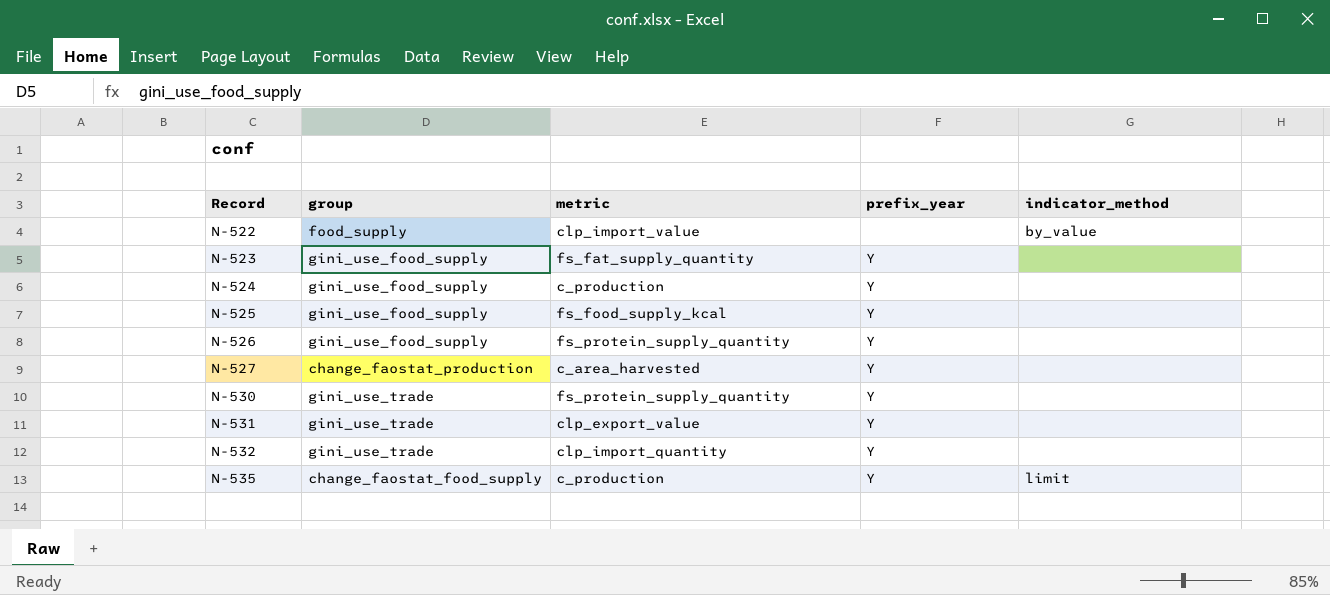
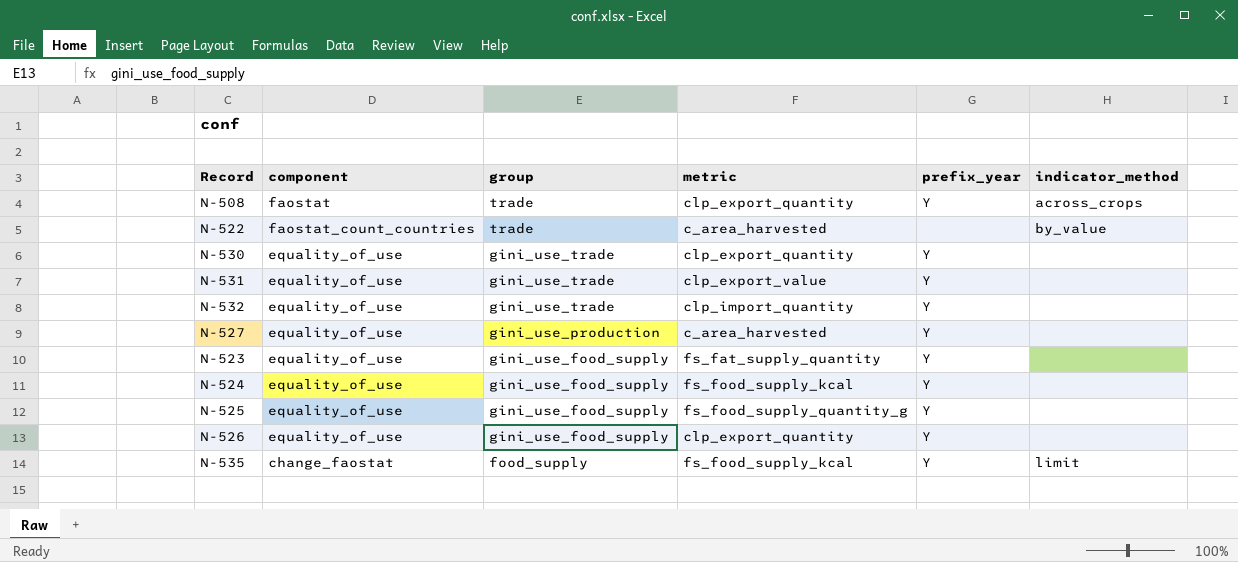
row order: Record ascending -> group descending
column component | position: none -> 2
row N-508: none -> faostat | trade | clp_export_quantity | Y | across_crops
N-522 | group: food_supply -> trade
N-522 | metric: clp_import_value -> c_area_harvested
N-530 | metric: fs_protein_supply_quantity -> clp_export_quantity
N-527 | group: change_faostat_production -> gini_use_production
N-524 | metric: c_production -> fs_food_supply_kcal
N-525 | metric: fs_food_supply_kcal -> fs_food_supply_quantity_g
N-526 | metric: fs_protein_supply_quantity -> clp_export_quantity
N-535 | group: change_faostat_food_supply -> food_supply
N-535 | metric: c_production -> fs_food_supply_kcal

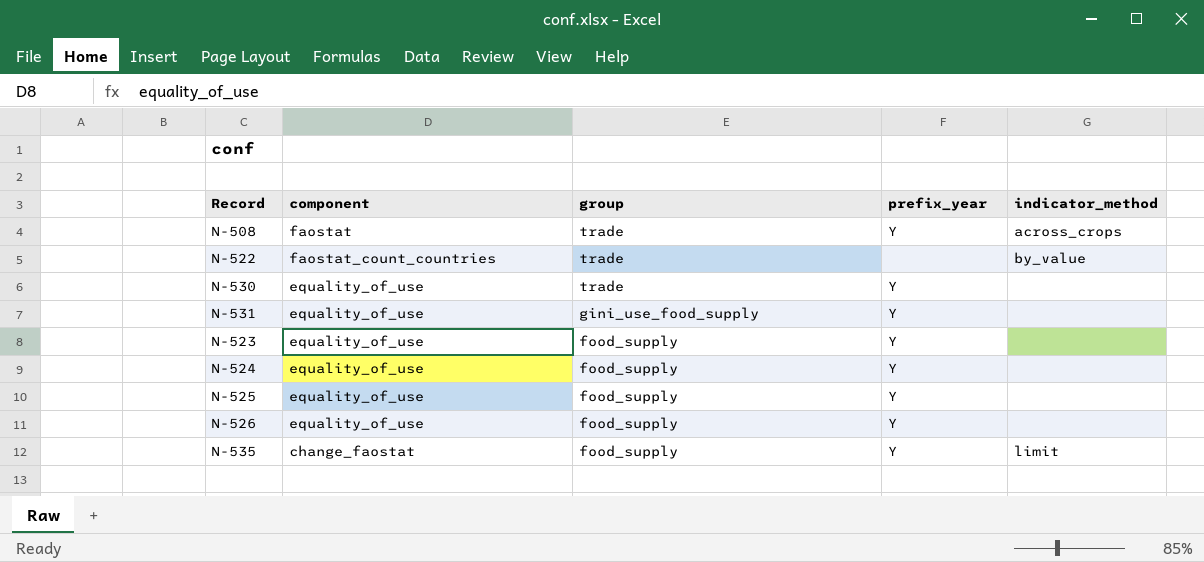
column metric | position: 4 -> none
row N-532: equality_of_use | gini_use_trade | clp_import_quantity | Y | none -> none
row N-527: equality_of_use | gini_use_production | c_area_harvested | Y | none -> none
N-530 | group: gini_use_trade -> trade
N-531 | group: gini_use_trade -> gini_use_food_supply
N-523 | group: gini_use_food_supply -> food_supply
N-524 | group: gini_use_food_supply -> food_supply
N-525 | group: gini_use_food_supply -> food_supply
N-526 | group: gini_use_food_supply -> food_supply

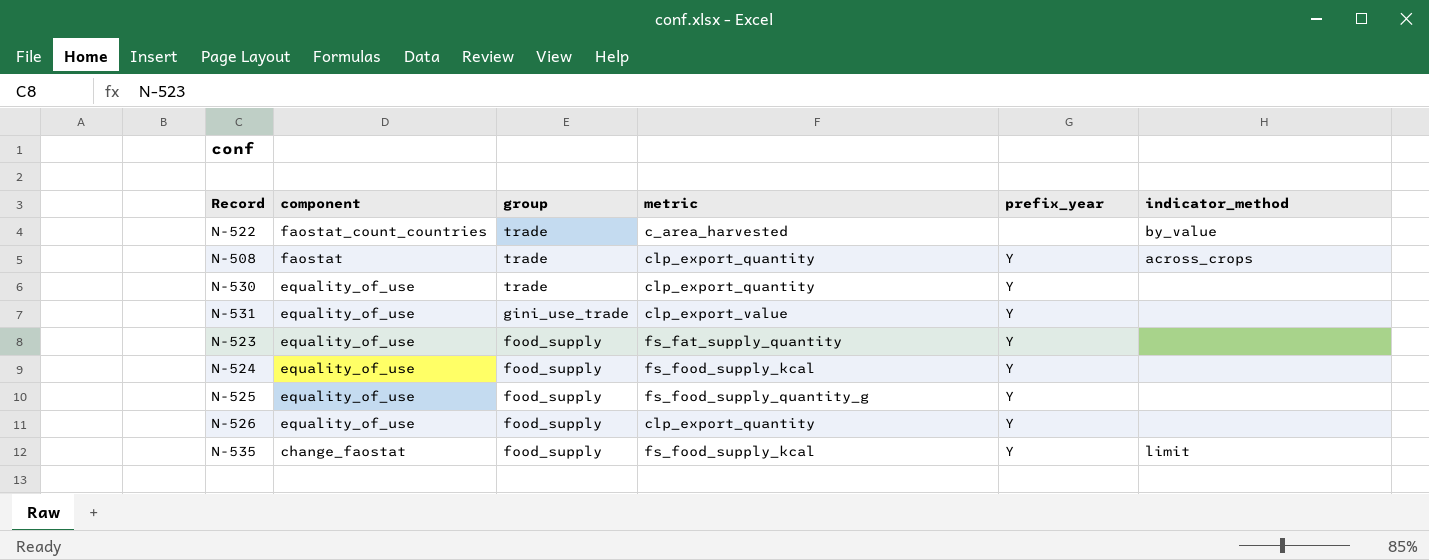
row order: group descending -> component descending
column metric | position: none -> 4
N-531 | group: gini_use_food_supply -> gini_use_trade

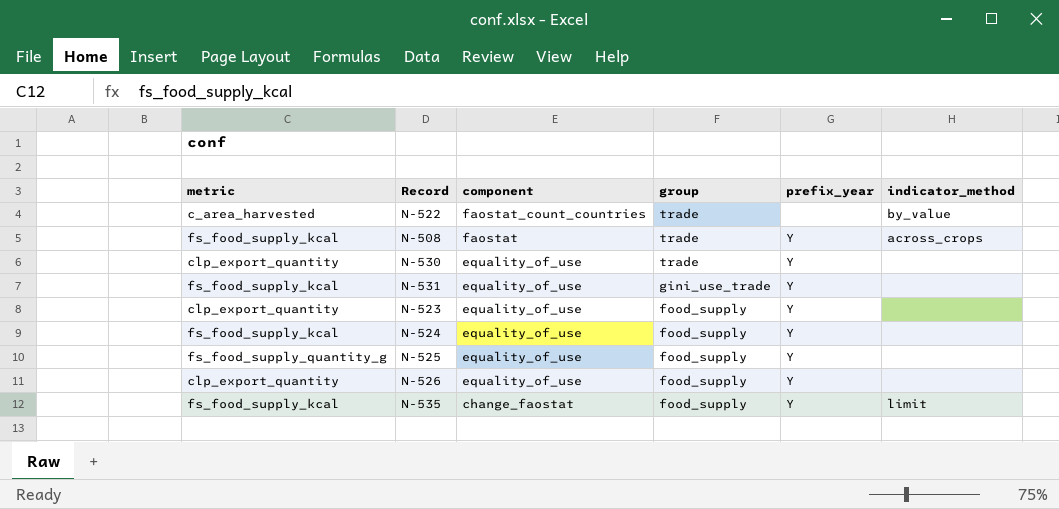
column metric | position: 4 -> 1
N-508 | metric: clp_export_quantity -> fs_food_supply_kcal
N-531 | metric: clp_export_value -> fs_food_supply_kcal
N-523 | metric: fs_fat_supply_quantity -> clp_export_quantity

